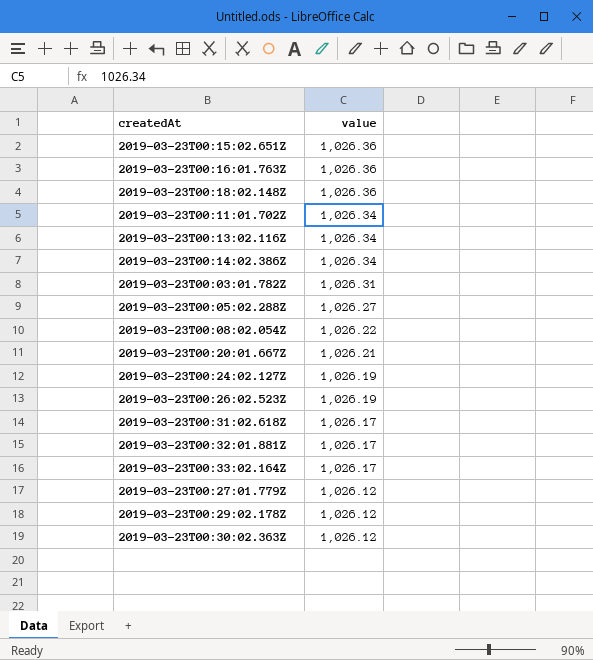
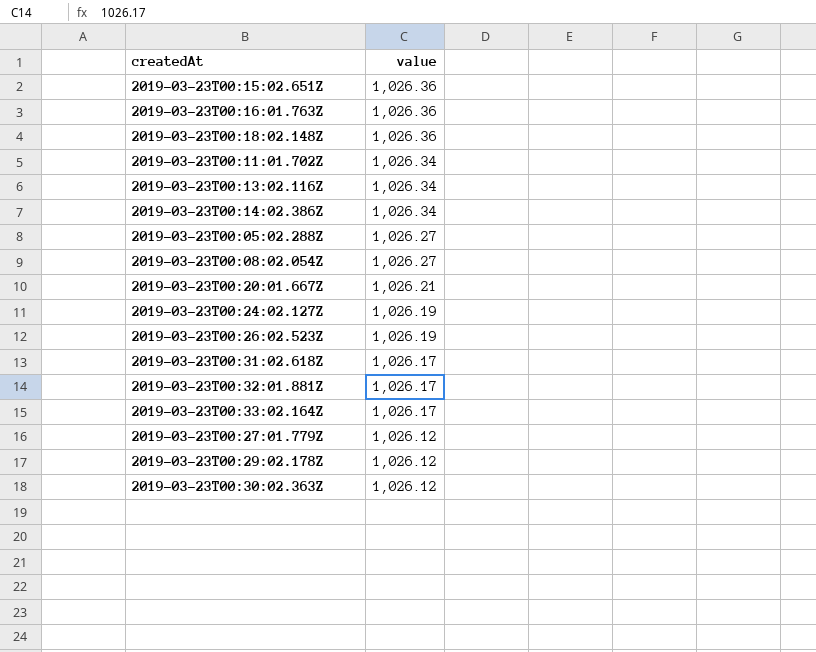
row 2019-03-23T00:03:01.782Z: 1,026.31 -> none
2019-03-23T00:08:02.054Z | value: 1,026.22 -> 1,026.27

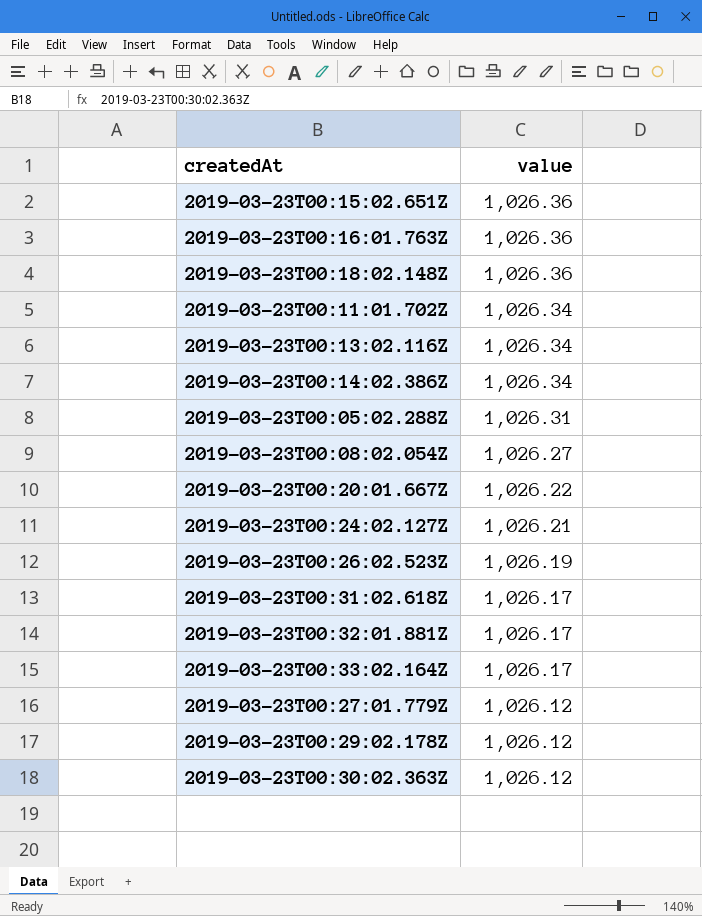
2019-03-23T00:05:02.288Z | value: 1,026.27 -> 1,026.31
2019-03-23T00:20:01.667Z | value: 1,026.21 -> 1,026.22
2019-03-23T00:24:02.127Z | value: 1,026.19 -> 1,026.21

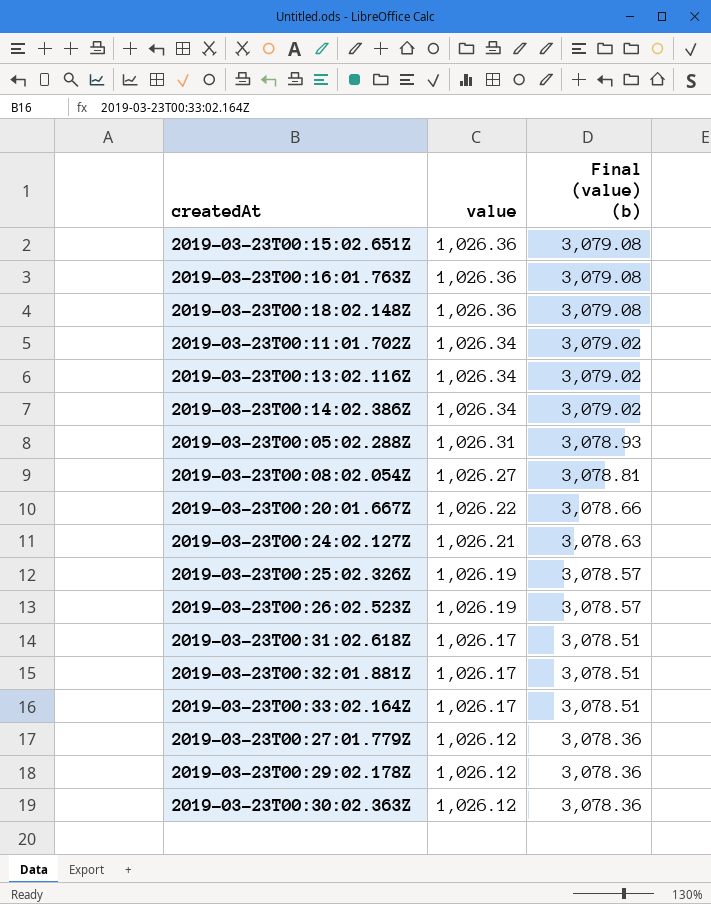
column Final (value) (b) | formula: none -> [value] * 3
row 2019-03-23T00:25:02.326Z: none -> 1,026.19 | 3,078.57

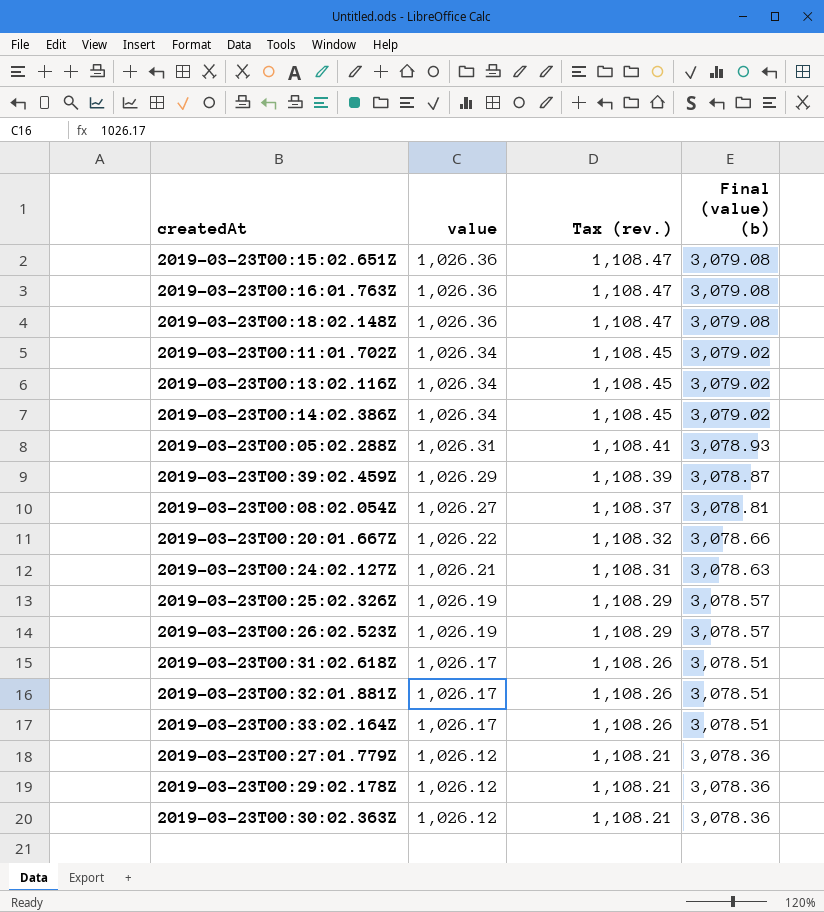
column Tax (rev.) | formula: none -> [value] * 1.08
row 2019-03-23T00:39:02.459Z: none -> 1,026.29 | 1,108.39 | 3,078.87

